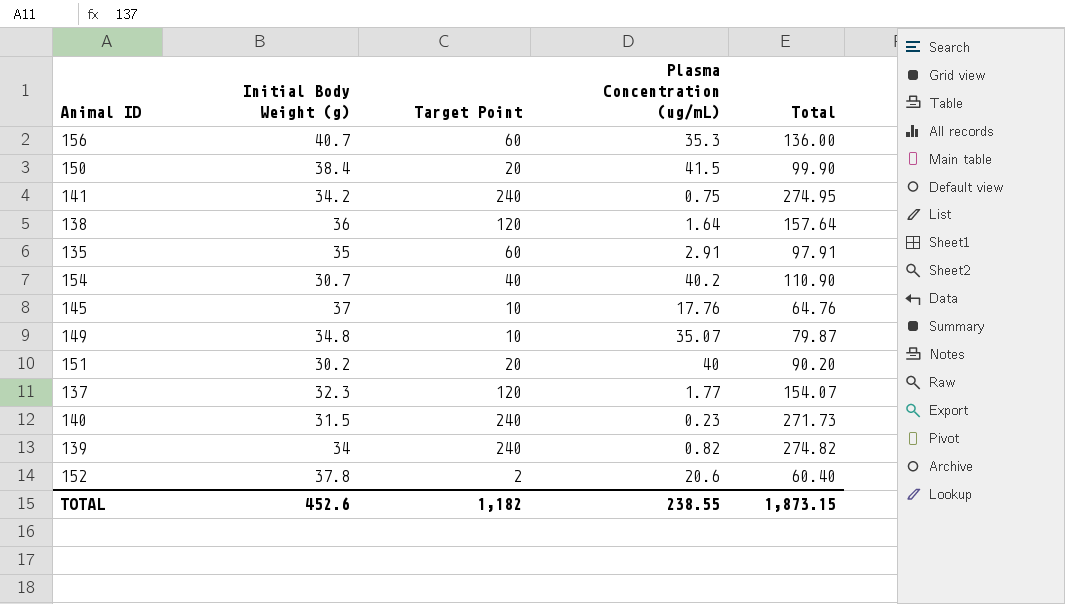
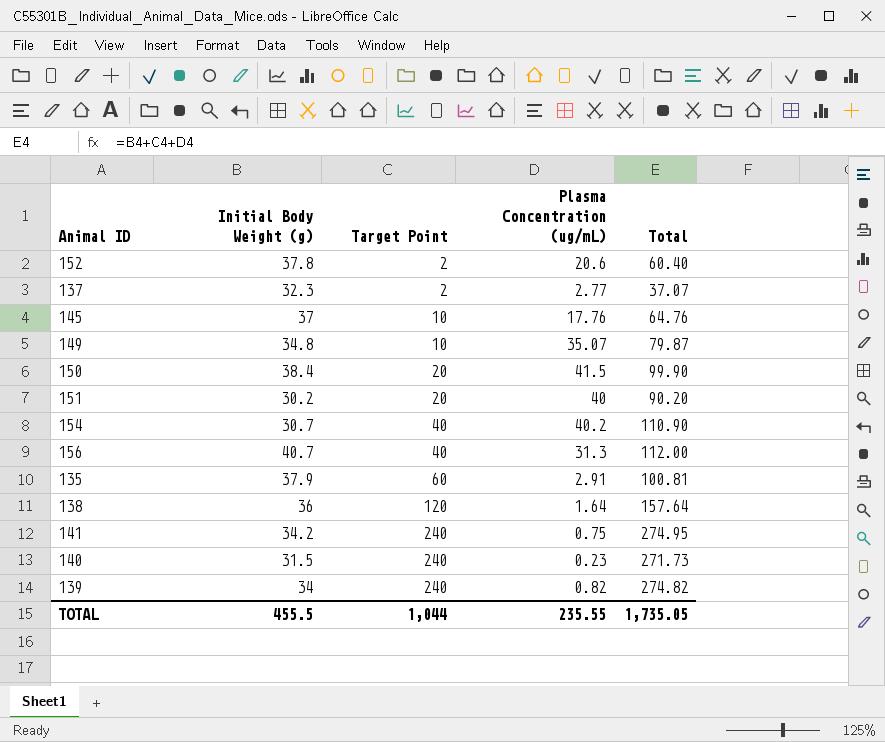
row order: none -> Target Point ascending
137 | Target Point: 120 -> 2
137 | Plasma Concentration (ug/mL): 1.77 -> 2.77
137 | Total: 154.07 -> 37.07
156 | Target Point: 60 -> 40
156 | Plasma Concentration (ug/mL): 35.3 -> 31.3
156 | Total: 136.00 -> 112.00
135 | Initial Body Weight (g): 35 -> 37.9
135 | Total: 97.91 -> 100.81
TOTAL | Initial Body Weight (g): 452.6 -> 455.5
TOTAL | Target Point: 1,182 -> 1,044
TOTAL | Plasma Concentration (ug/mL): 238.55 -> 235.55
TOTAL | Total: 1,873.15 -> 1,735.05

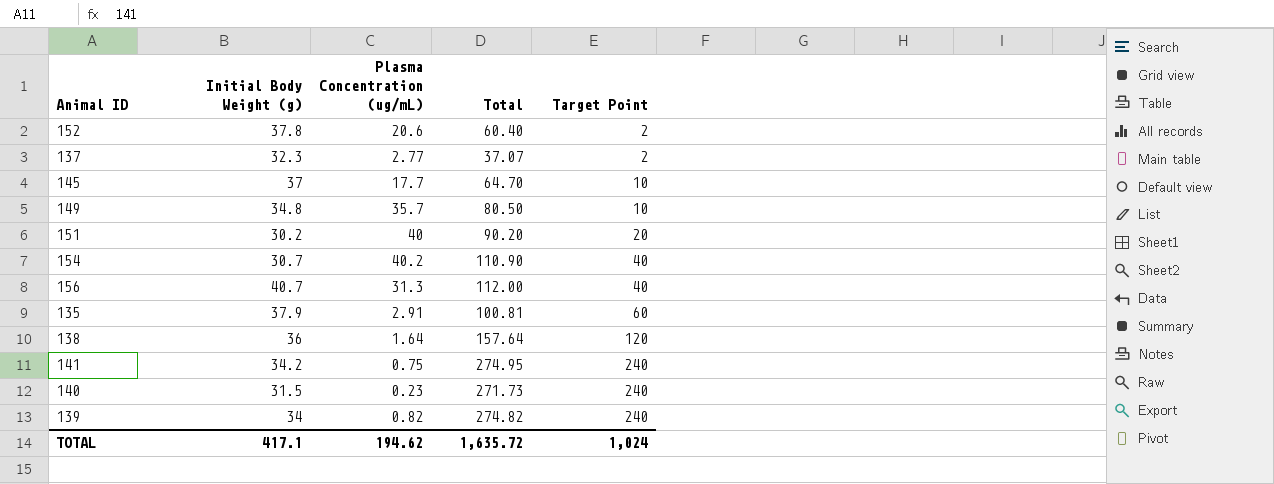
column Target Point | position: 3 -> 5
row 150: 38.4 | 20 | 41.5 | 99.90 -> none
145 | Plasma Concentration (ug/mL): 17.76 -> 17.7
145 | Total: 64.76 -> 64.70
149 | Plasma Concentration (ug/mL): 35.07 -> 35.7
149 | Total: 79.87 -> 80.50
TOTAL | Initial Body Weight (g): 455.5 -> 417.1
TOTAL | Plasma Concentration (ug/mL): 235.55 -> 194.62
TOTAL | Total: 1,735.05 -> 1,635.72
TOTAL | Target Point: 1,044 -> 1,024

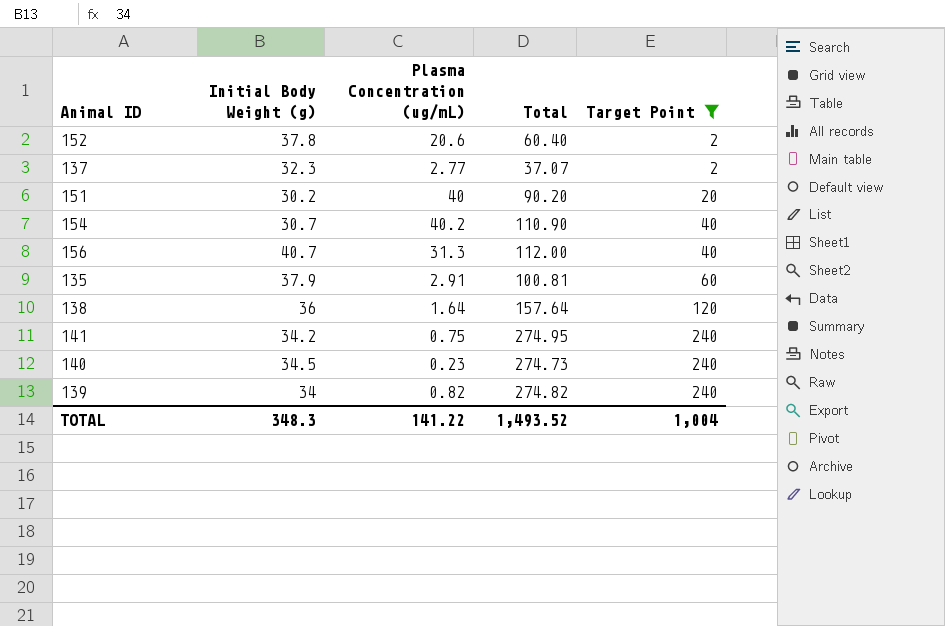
filter: none -> Target Point != 10
140 | Initial Body Weight (g): 31.5 -> 34.5
140 | Total: 271.73 -> 274.73
TOTAL | Initial Body Weight (g): 417.1 -> 348.3
TOTAL | Plasma Concentration (ug/mL): 194.62 -> 141.22
TOTAL | Total: 1,635.72 -> 1,493.52
TOTAL | Target Point: 1,024 -> 1,004

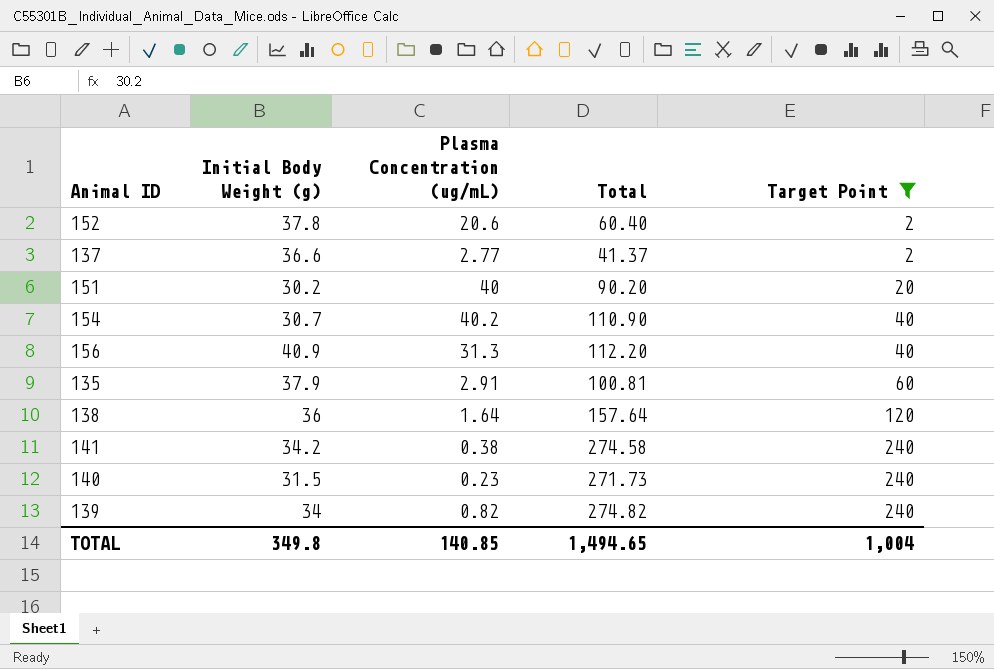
137 | Initial Body Weight (g): 32.3 -> 36.6
137 | Total: 37.07 -> 41.37
156 | Initial Body Weight (g): 40.7 -> 40.9
156 | Total: 112.00 -> 112.20
141 | Plasma Concentration (ug/mL): 0.75 -> 0.38
141 | Total: 274.95 -> 274.58
140 | Initial Body Weight (g): 34.5 -> 31.5
140 | Total: 274.73 -> 271.73
TOTAL | Initial Body Weight (g): 348.3 -> 349.8
TOTAL | Plasma Concentration (ug/mL): 141.22 -> 140.85
TOTAL | Total: 1,493.52 -> 1,494.65

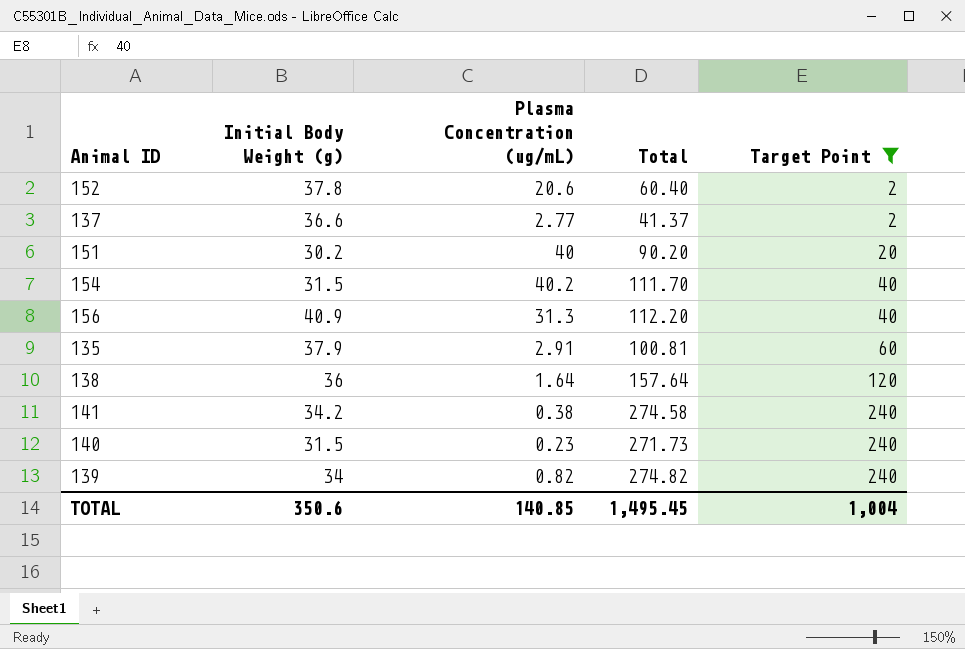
154 | Initial Body Weight (g): 30.7 -> 31.5
154 | Total: 110.90 -> 111.70
TOTAL | Initial Body Weight (g): 349.8 -> 350.6
TOTAL | Total: 1,494.65 -> 1,495.45

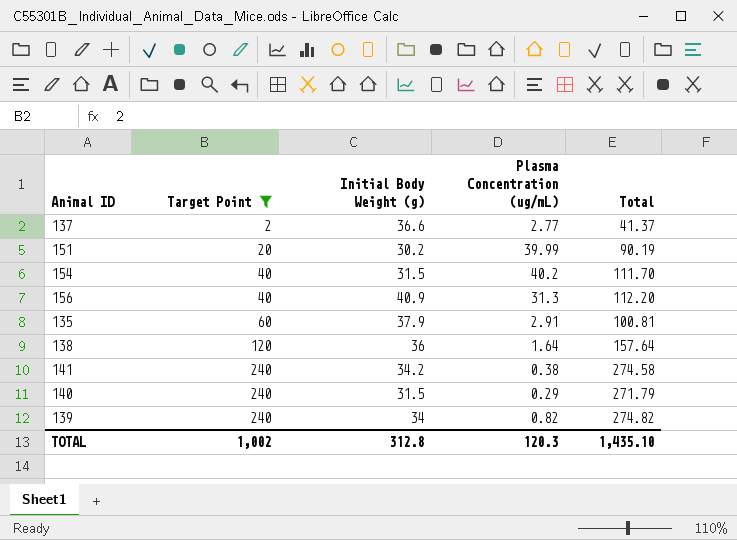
column Target Point | position: 5 -> 2
row 152: 37.8 | 20.6 | 60.40 | 2 -> none
151 | Plasma Concentration (ug/mL): 40 -> 39.99
151 | Total: 90.20 -> 90.19
140 | Plasma Concentration (ug/mL): 0.23 -> 0.29
140 | Total: 271.73 -> 271.79
TOTAL | Target Point: 1,004 -> 1,002
TOTAL | Initial Body Weight (g): 350.6 -> 312.8
TOTAL | Plasma Concentration (ug/mL): 140.85 -> 120.3
TOTAL | Total: 1,495.45 -> 1,435.10

